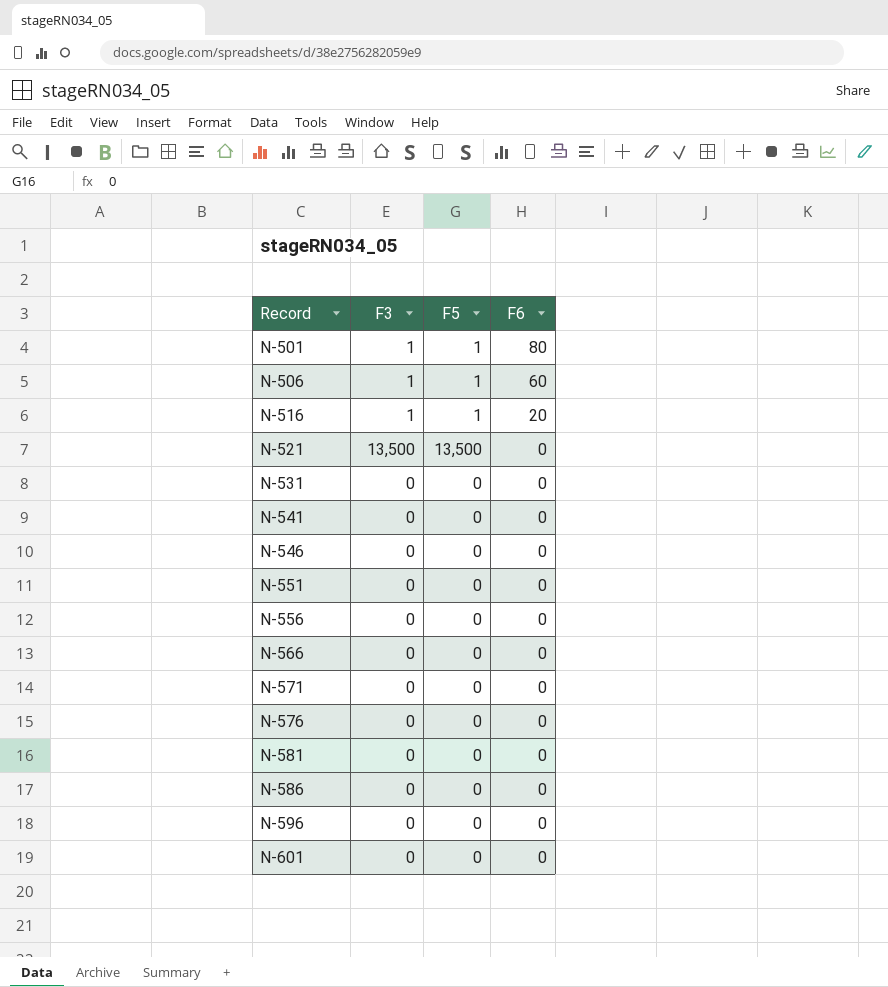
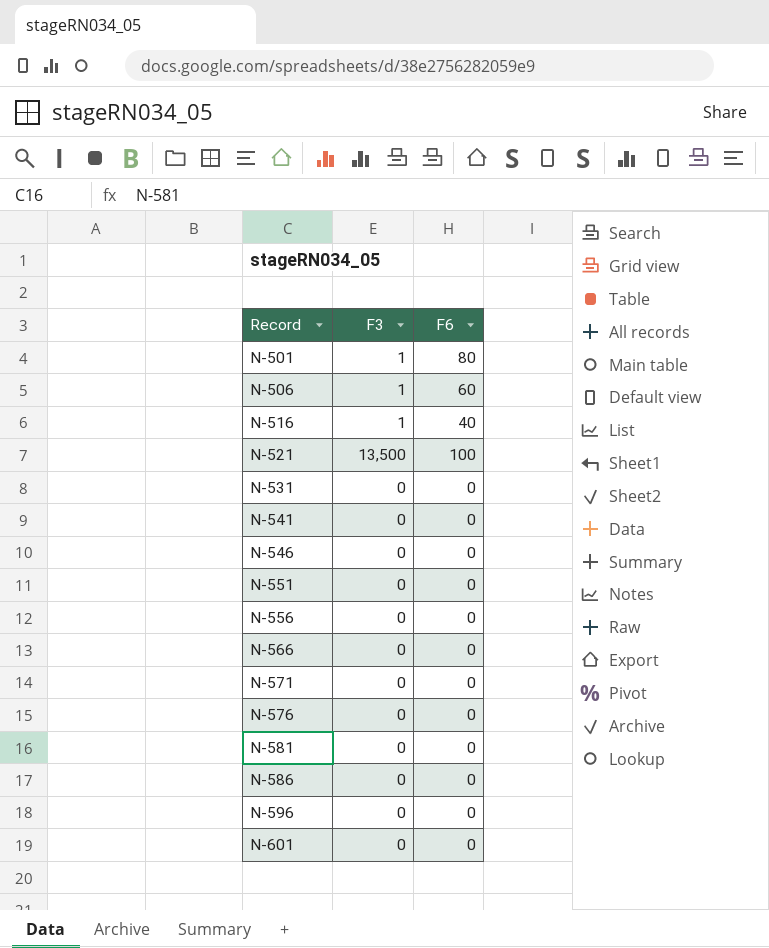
column F5 | position: 3 -> none
N-516 | F6: 20 -> 40
N-521 | F6: 0 -> 100

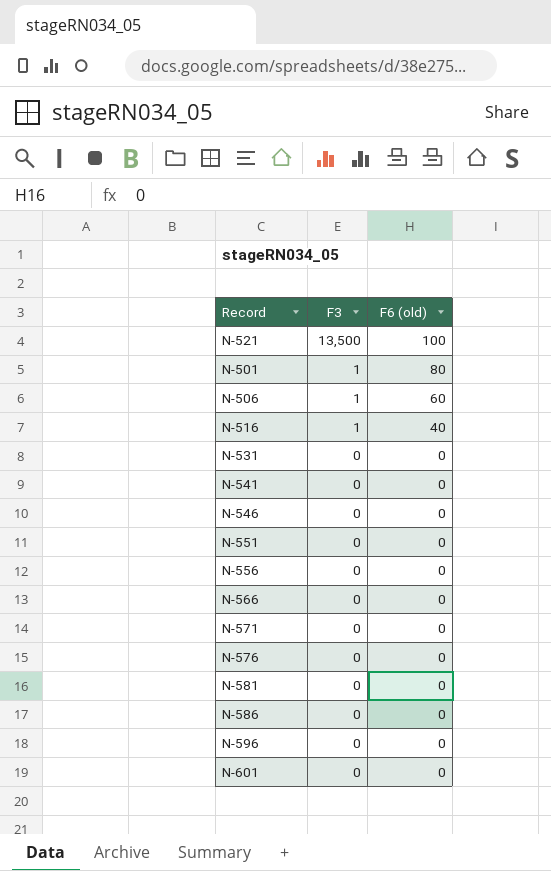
row order: Record ascending -> F3 descending
column name: F6 -> F6 (old)

